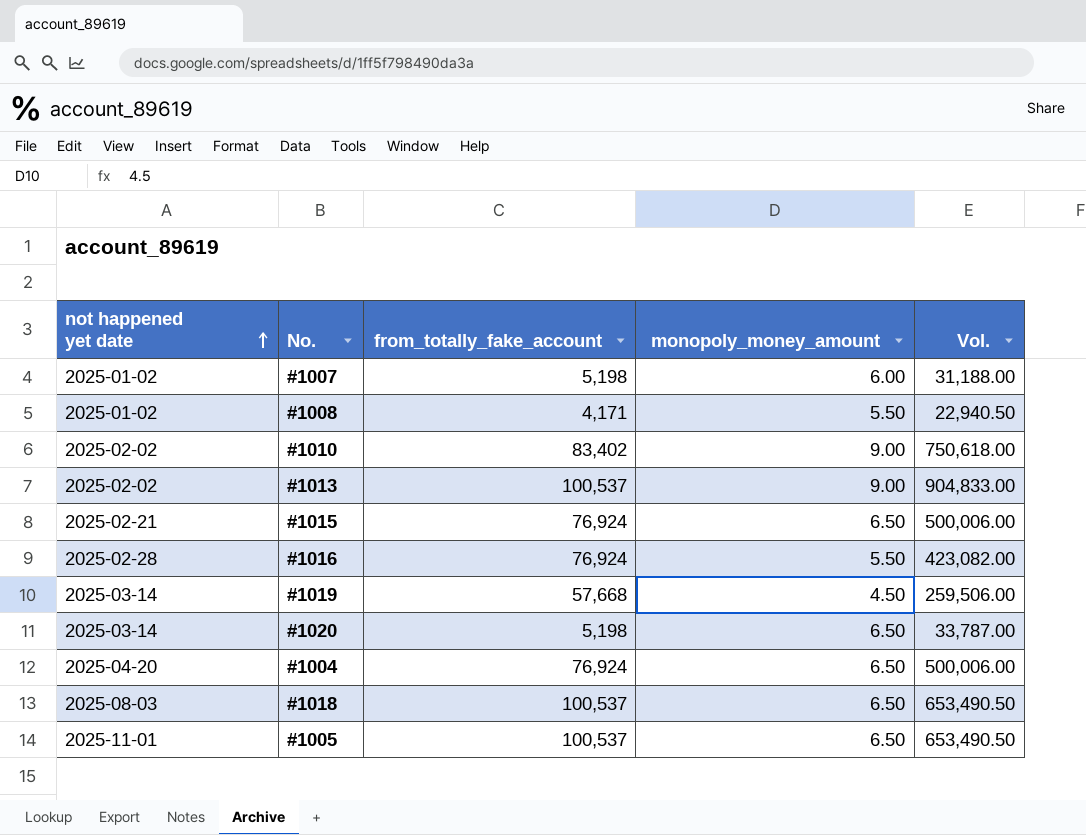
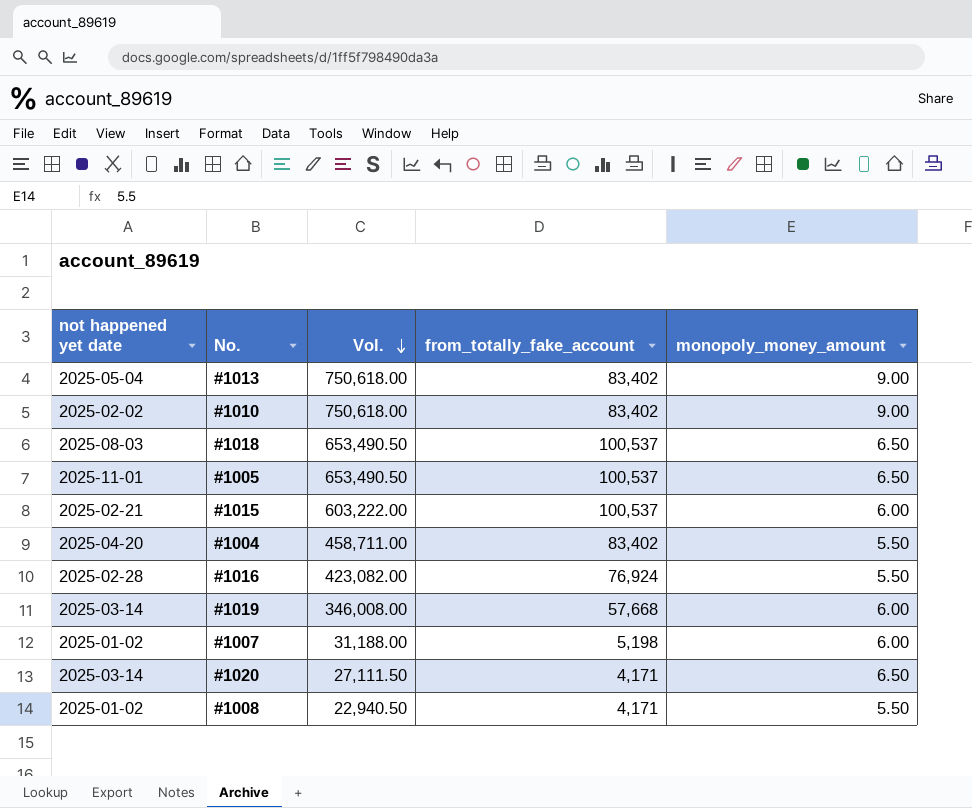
row order: not happened yet date ascending -> Vol. descending
column Vol. | position: 5 -> 3
#1013 | not happened yet date: 2025-02-02 -> 2025-05-04
#1013 | Vol.: 904,833.00 -> 750,618.00
#1013 | from_totally_fake_account: 100,537 -> 83,402
#1015 | Vol.: 500,006.00 -> 603,222.00
#1015 | from_totally_fake_account: 76,924 -> 100,537
#1015 | monopoly_money_amount: 6.50 -> 6.00
#1004 | Vol.: 500,006.00 -> 458,711.00
#1004 | from_totally_fake_account: 76,924 -> 83,402
#1004 | monopoly_money_amount: 6.50 -> 5.50
#1019 | Vol.: 259,506.00 -> 346,008.00
#1019 | monopoly_money_amount: 4.50 -> 6.00
#1020 | Vol.: 33,787.00 -> 27,111.50
#1020 | from_totally_fake_account: 5,198 -> 4,171

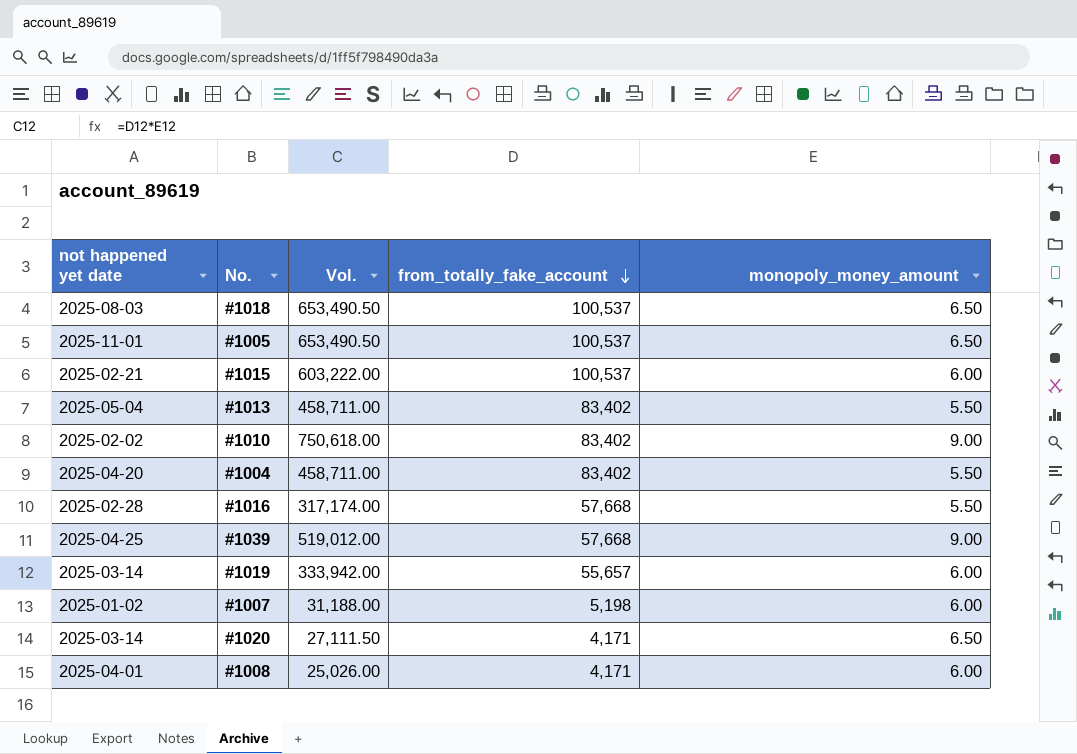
row order: Vol. descending -> from_totally_fake_account descending
#1013 | Vol.: 750,618.00 -> 458,711.00
#1013 | monopoly_money_amount: 9.00 -> 5.50
#1016 | Vol.: 423,082.00 -> 317,174.00
#1016 | from_totally_fake_account: 76,924 -> 57,668
row #1039: none -> 2025-04-25 | 519,012.00 | 57,668 | 9.00
#1019 | Vol.: 346,008.00 -> 333,942.00
#1019 | from_totally_fake_account: 57,668 -> 55,657
#1008 | not happened yet date: 2025-01-02 -> 2025-04-01
#1008 | Vol.: 22,940.50 -> 25,026.00
#1008 | monopoly_money_amount: 5.50 -> 6.00

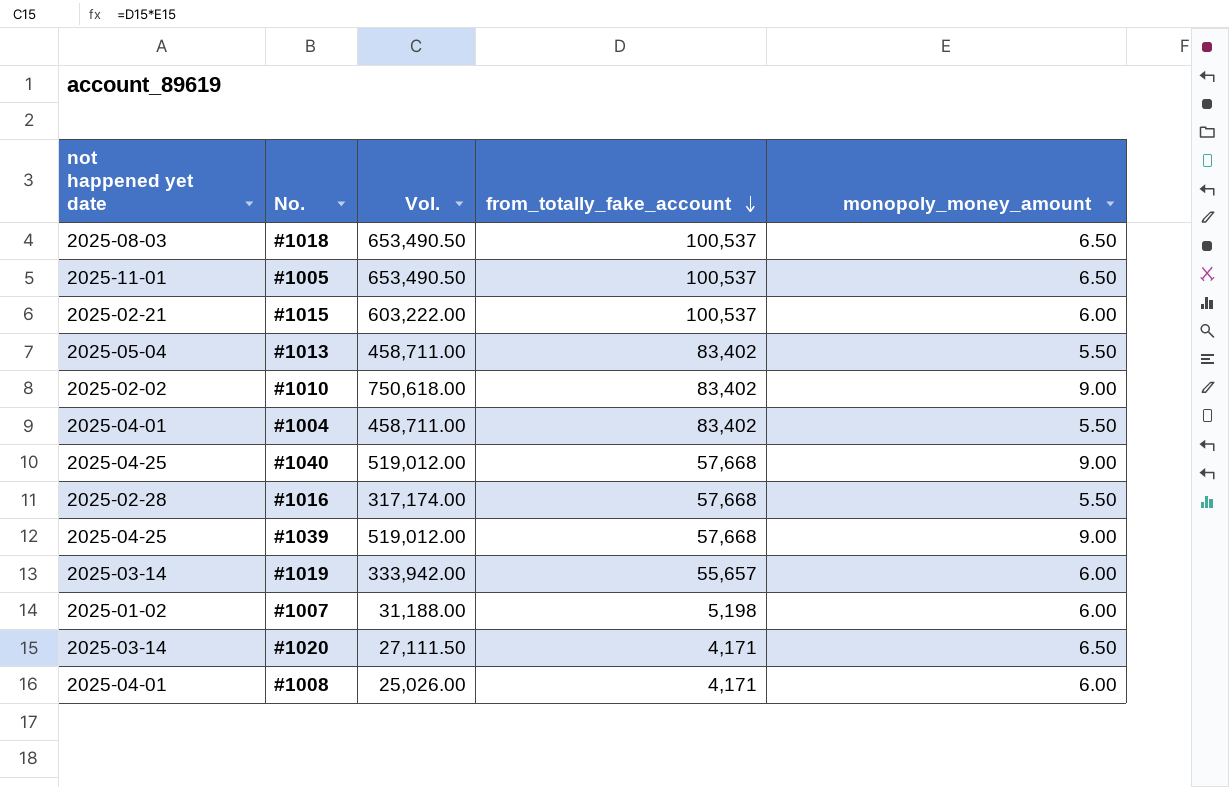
#1004 | not happened yet date: 2025-04-20 -> 2025-04-01
row #1040: none -> 2025-04-25 | 519,012.00 | 57,668 | 9.00

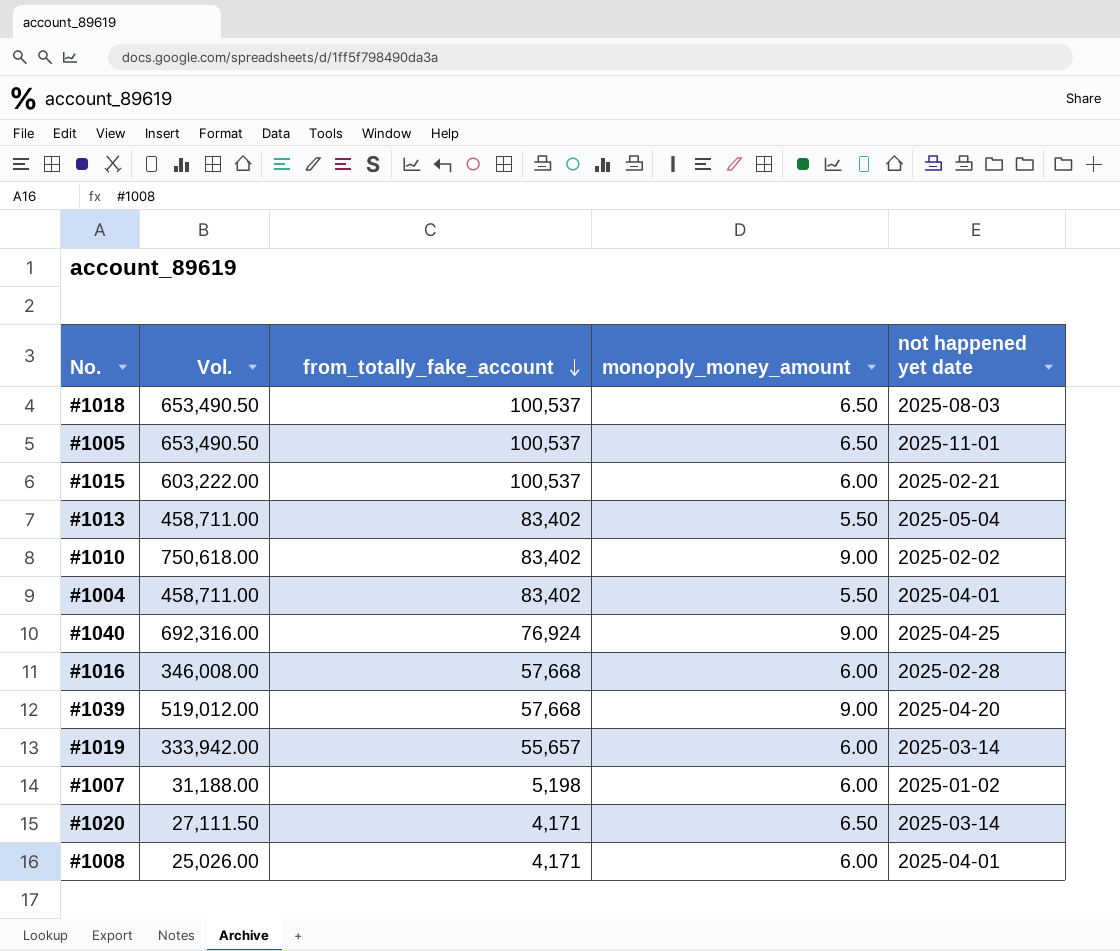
column not happened yet date | position: 1 -> 5
#1040 | Vol.: 519,012.00 -> 692,316.00
#1040 | from_totally_fake_account: 57,668 -> 76,924
#1016 | Vol.: 317,174.00 -> 346,008.00
#1016 | monopoly_money_amount: 5.50 -> 6.00
#1039 | not happened yet date: 2025-04-25 -> 2025-04-20

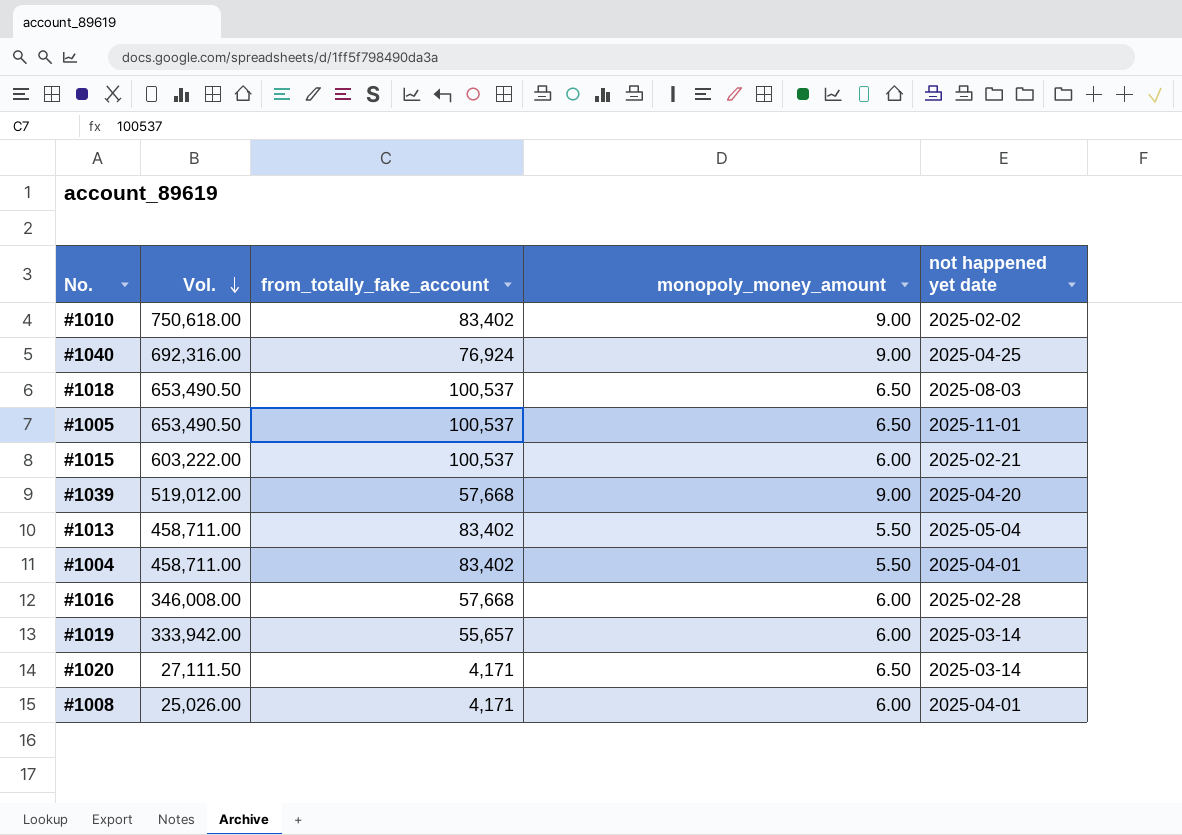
row order: from_totally_fake_account descending -> Vol. descending
row #1007: 31,188.00 | 5,198 | 6.00 | 2025-01-02 -> none

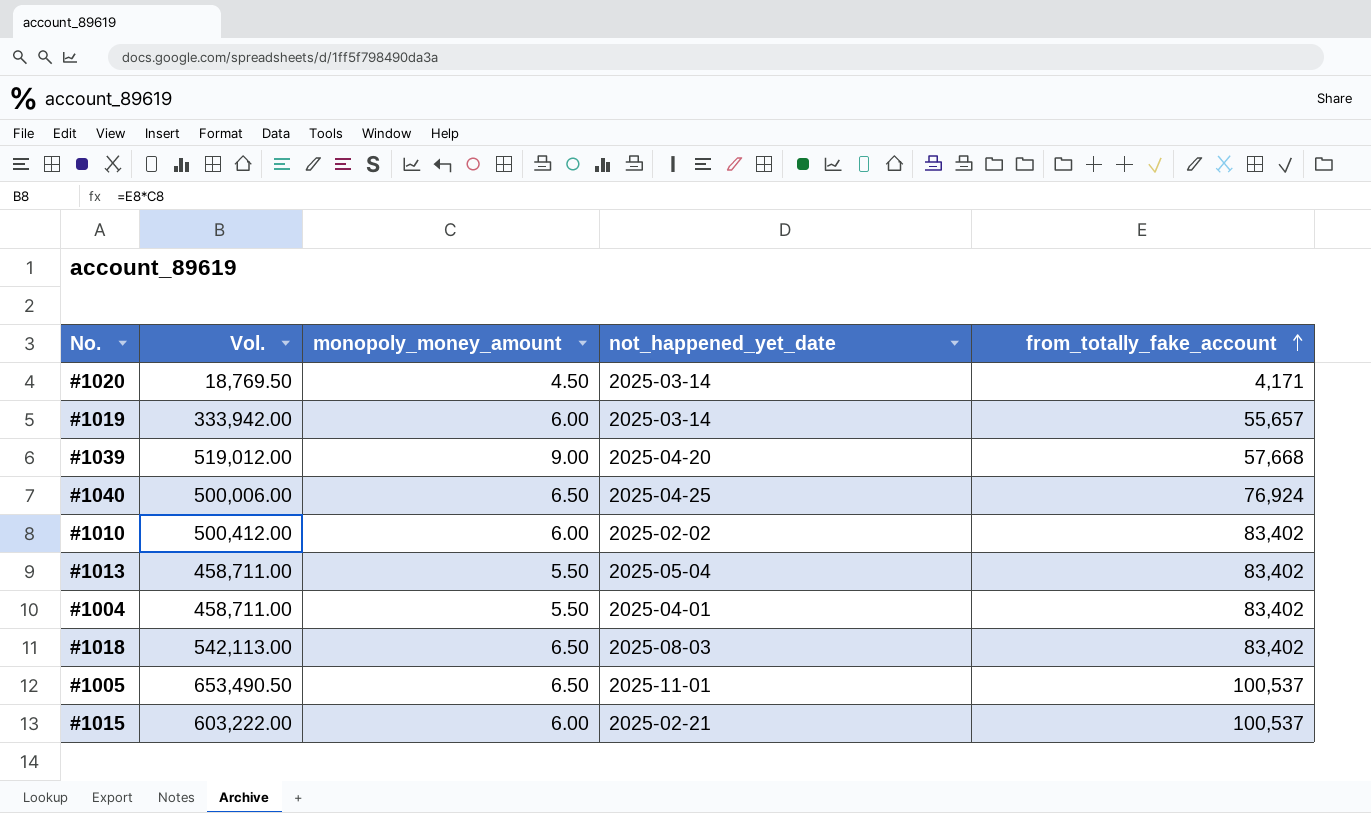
row order: Vol. descending -> from_totally_fake_account ascending
column name: not happened yet date -> not_happened_yet_date
column from_totally_fake_account | position: 3 -> 5
row #1016: 346,008.00 | 57,668 | 6.00 | 2025-02-28 -> none
row #1008: 25,026.00 | 4,171 | 6.00 | 2025-04-01 -> none
#1020 | Vol.: 27,111.50 -> 18,769.50
#1020 | monopoly_money_amount: 6.50 -> 4.50
#1040 | Vol.: 692,316.00 -> 500,006.00
#1040 | monopoly_money_amount: 9.00 -> 6.50
#1010 | Vol.: 750,618.00 -> 500,412.00
#1010 | monopoly_money_amount: 9.00 -> 6.00
#1018 | Vol.: 653,490.50 -> 542,113.00
#1018 | from_totally_fake_account: 100,537 -> 83,402

